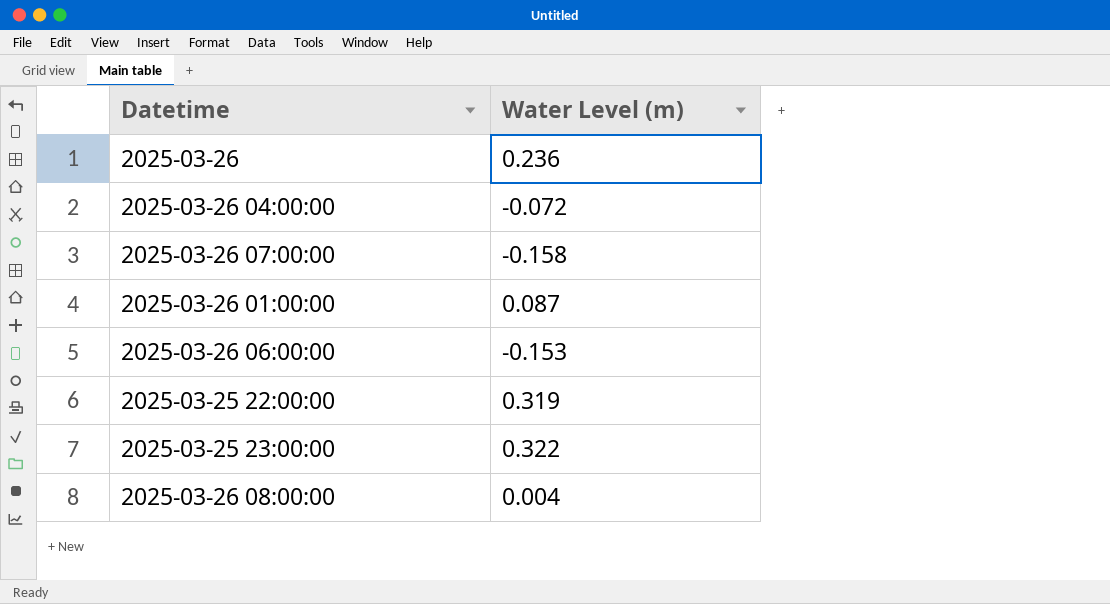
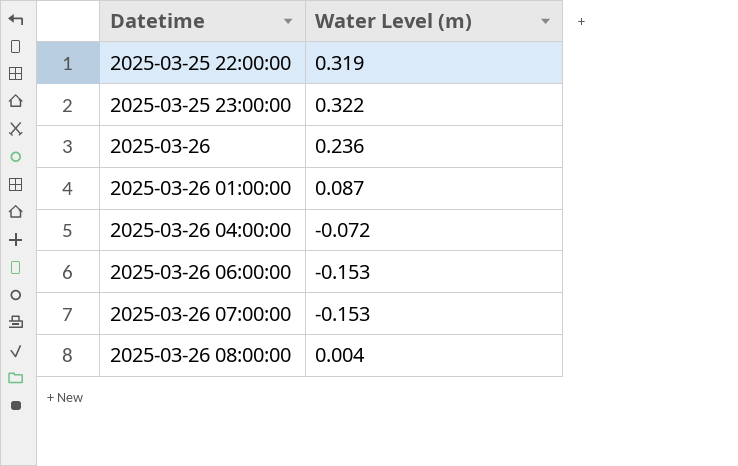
row order: none -> Datetime ascending
2025-03-26 07:00:00 | Water Level (m): -0.158 -> -0.153

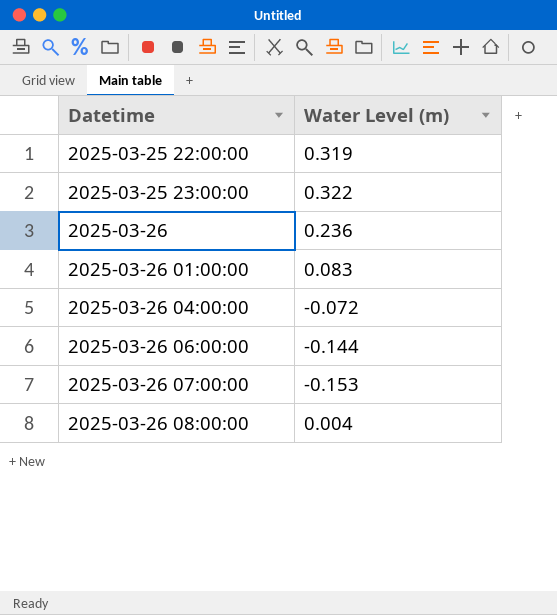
2025-03-26 01:00:00 | Water Level (m): 0.087 -> 0.083
2025-03-26 06:00:00 | Water Level (m): -0.153 -> -0.144

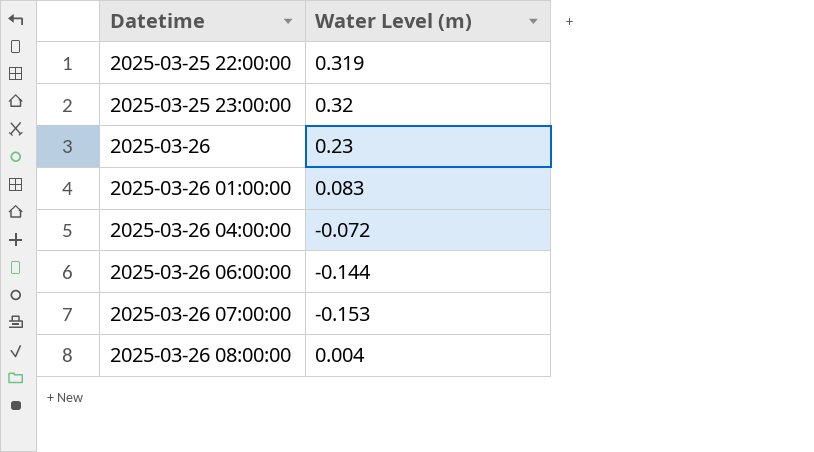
2025-03-25 23:00:00 | Water Level (m): 0.322 -> 0.32
2025-03-26 | Water Level (m): 0.236 -> 0.23

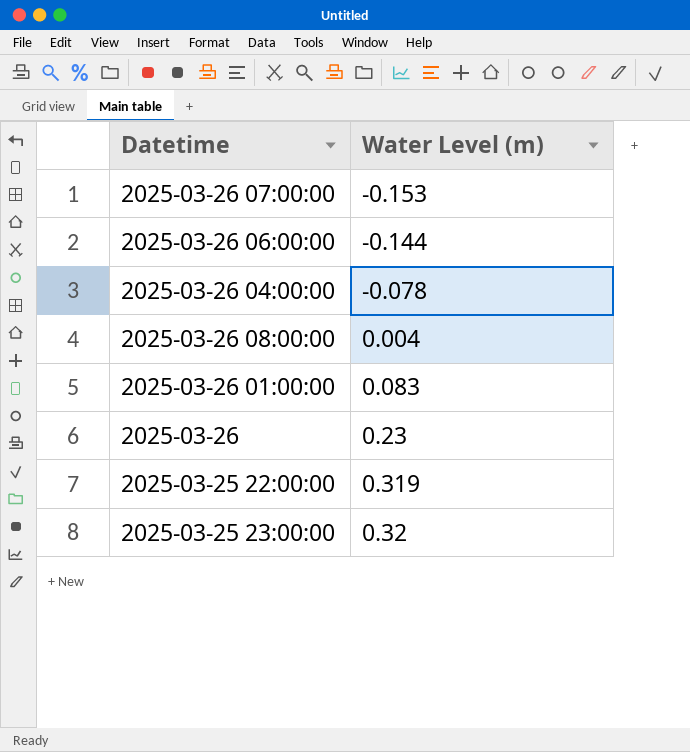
row order: Datetime ascending -> Water Level (m) ascending
2025-03-26 04:00:00 | Water Level (m): -0.072 -> -0.078

